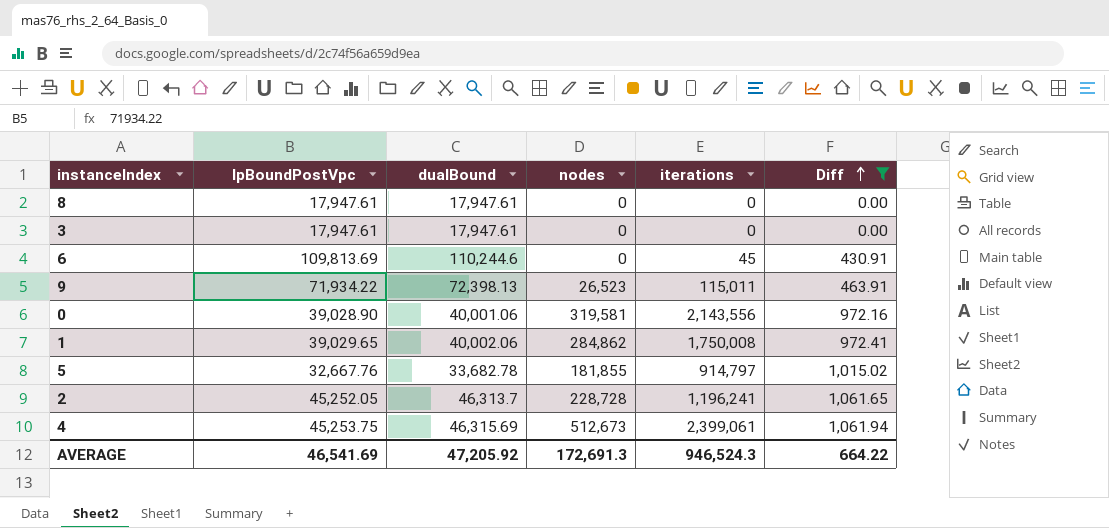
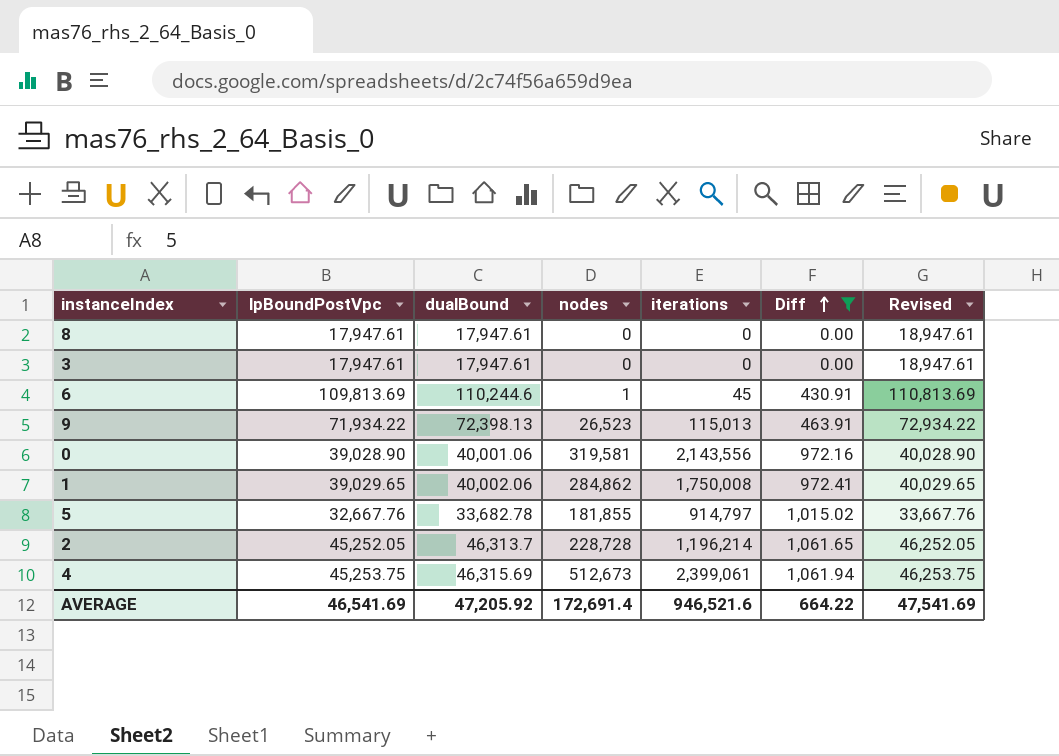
column Revised | formula: none -> [lpBoundPostVpc] + 1000
6 | nodes: 0 -> 1
9 | iterations: 115,011 -> 115,013
2 | iterations: 1,196,241 -> 1,196,214
AVERAGE | nodes: 172,691.3 -> 172,691.4
AVERAGE | iterations: 946,524.3 -> 946,521.6

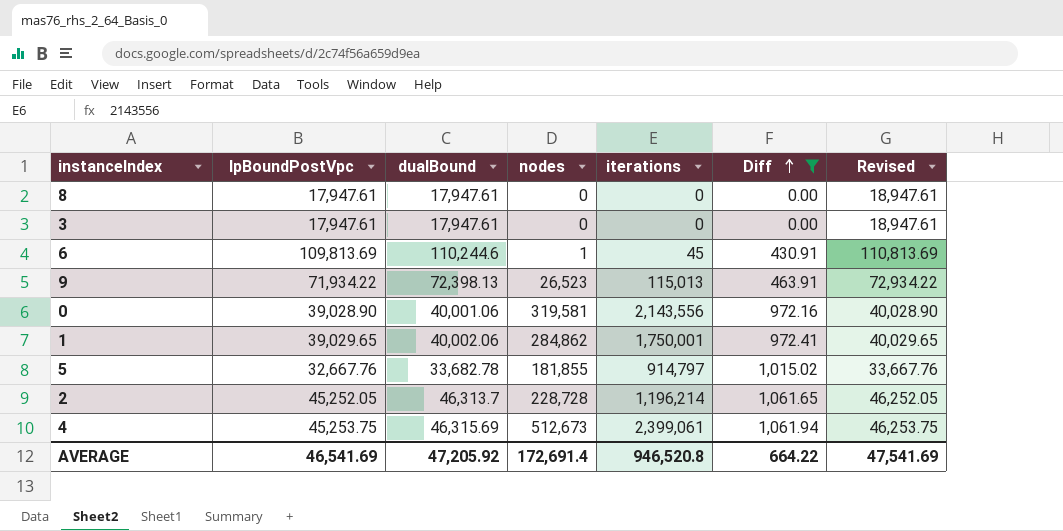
1 | iterations: 1,750,008 -> 1,750,001
AVERAGE | iterations: 946,521.6 -> 946,520.8

